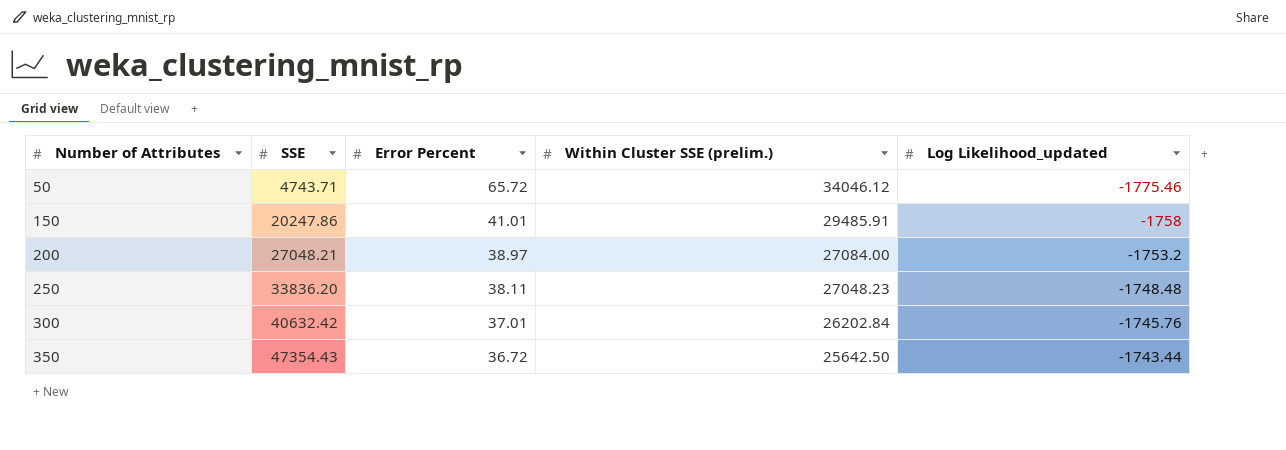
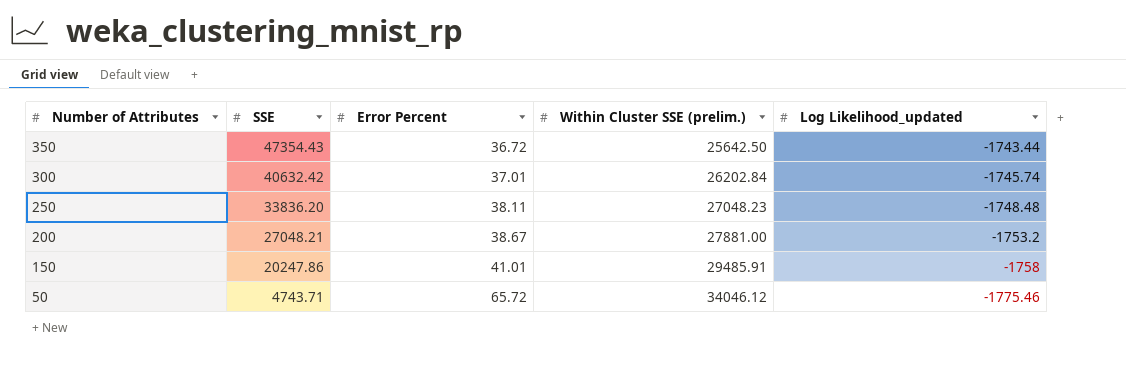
row order: Number of Attributes ascending -> Number of Attributes descending
300 | Log Likelihood_updated: -1745.76 -> -1745.74
200 | Error Percent: 38.97 -> 38.67
200 | Within Cluster SSE (prelim.): 27084.00 -> 27881.00

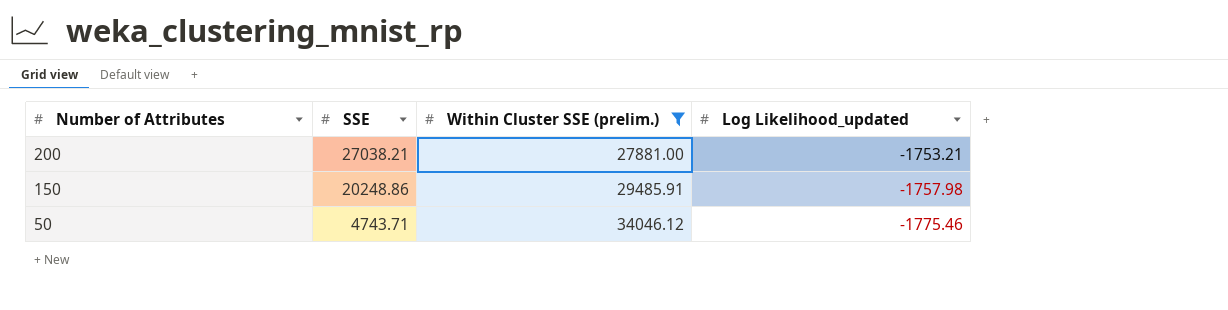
filter: none -> Within Cluster SSE (prelim.) >= 27881.00
column Error Percent | position: 3 -> none
200 | SSE: 27048.21 -> 27038.21
200 | Log Likelihood_updated: -1753.2 -> -1753.21
150 | SSE: 20247.86 -> 20248.86
150 | Log Likelihood_updated: -1758 -> -1757.98

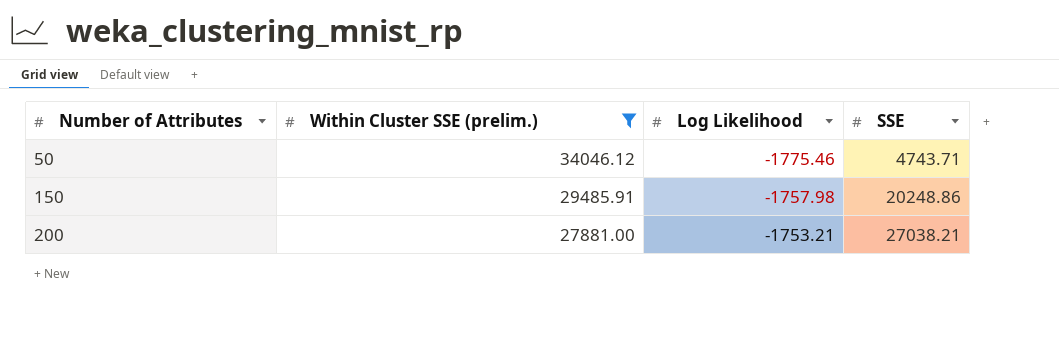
row order: Number of Attributes descending -> Number of Attributes ascending
column name: Log Likelihood_updated -> Log Likelihood
column SSE | position: 2 -> 4

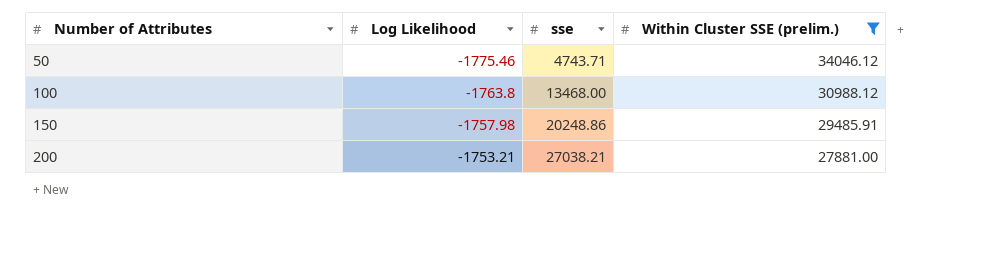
column name: SSE -> sse
column Within Cluster SSE (prelim.) | position: 2 -> 4
row 100: none -> -1763.8 | 13468.00 | 30988.12

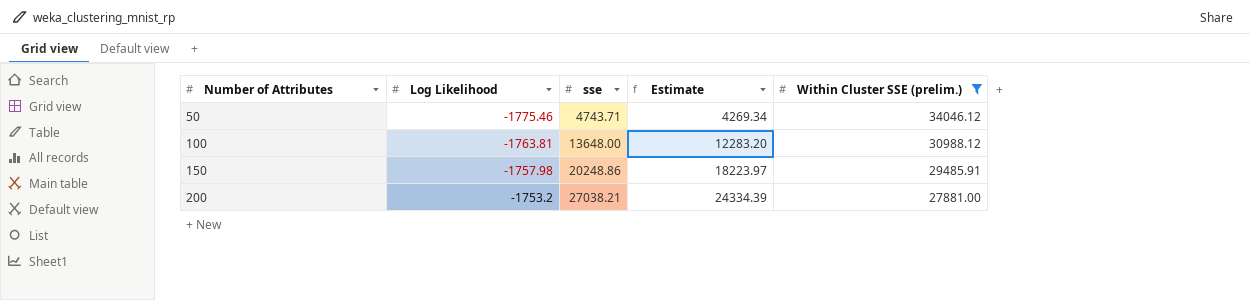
column Estimate | formula: none -> [sse] * 0.9
100 | Log Likelihood: -1763.8 -> -1763.81
100 | sse: 13468.00 -> 13648.00
200 | Log Likelihood: -1753.21 -> -1753.2

